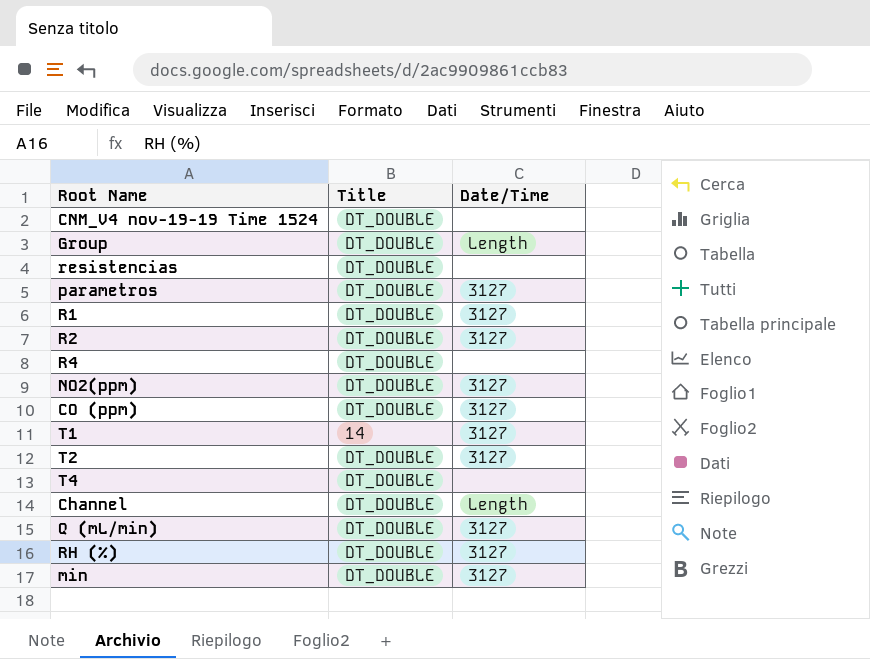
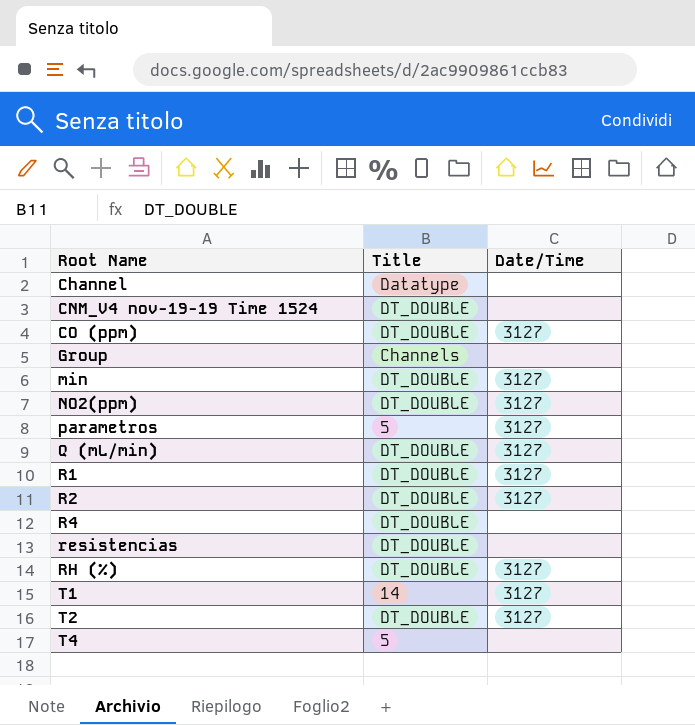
row order: none -> Root Name ascending
Channel | Title: DT_DOUBLE -> Datatype
Channel | Date/Time: Length -> none
Group | Title: DT_DOUBLE -> Channels
Group | Date/Time: Length -> none
parametros | Title: DT_DOUBLE -> 5
T4 | Title: DT_DOUBLE -> 5

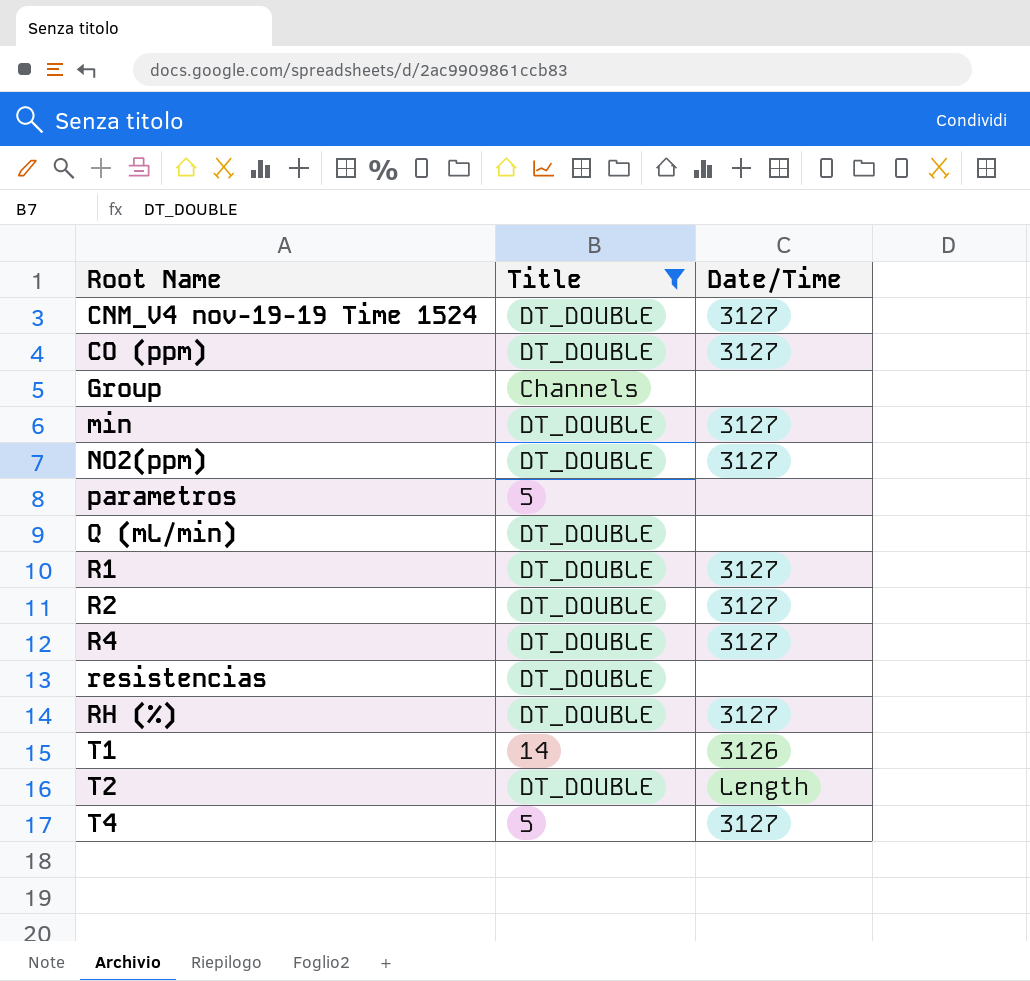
filter: none -> Title != Datatype
CNM_V4 nov-19-19 Time 1524 | Date/Time: none -> 3127
parametros | Date/Time: 3127 -> none
Q (mL/min) | Date/Time: 3127 -> none
R4 | Date/Time: none -> 3127
T1 | Date/Time: 3127 -> 3126
T2 | Date/Time: 3127 -> Length
T4 | Date/Time: none -> 3127

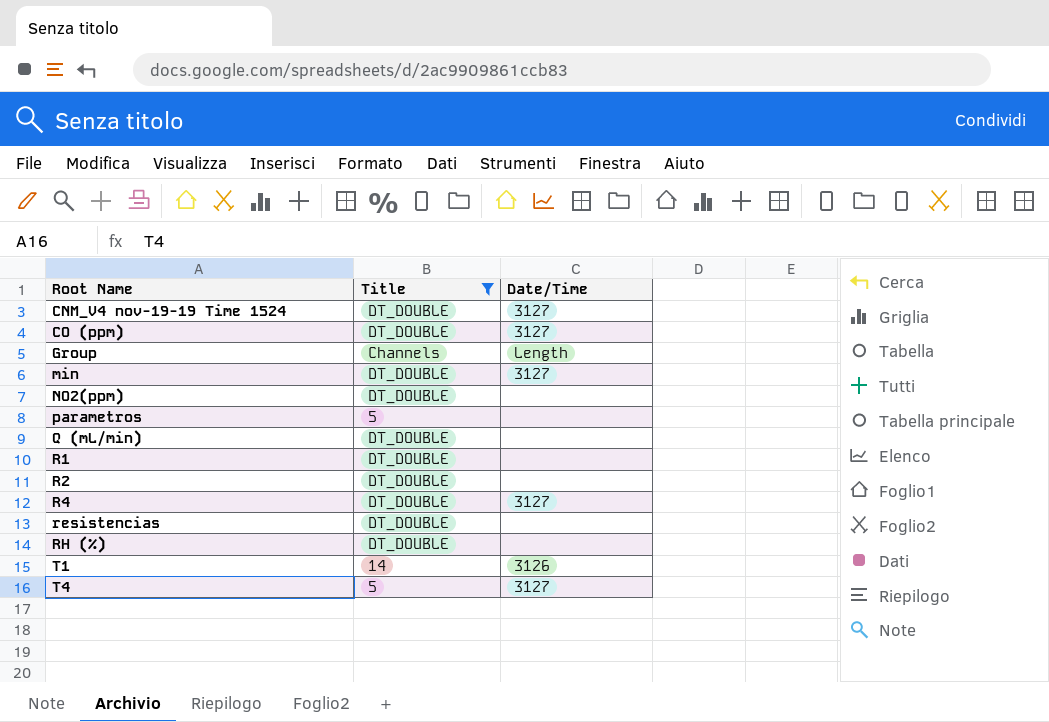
row T2: DT_DOUBLE | Length -> none
Group | Date/Time: none -> Length
NO2(ppm) | Date/Time: 3127 -> none
R1 | Date/Time: 3127 -> none
R2 | Date/Time: 3127 -> none
RH (%) | Date/Time: 3127 -> none

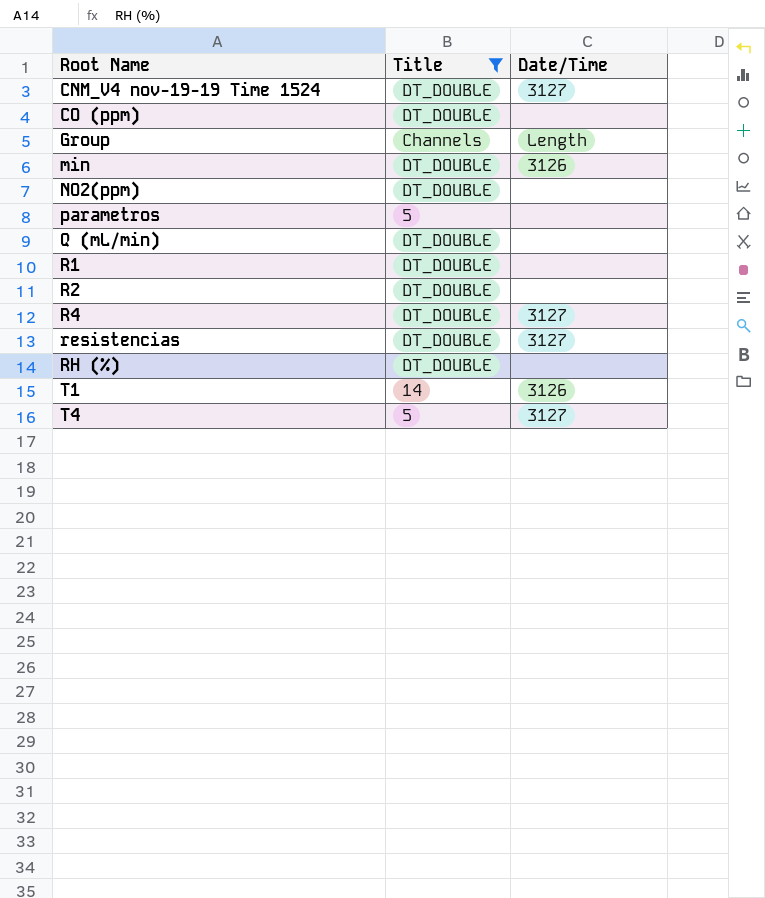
CO (ppm) | Date/Time: 3127 -> none
min | Date/Time: 3127 -> 3126
resistencias | Date/Time: none -> 3127

